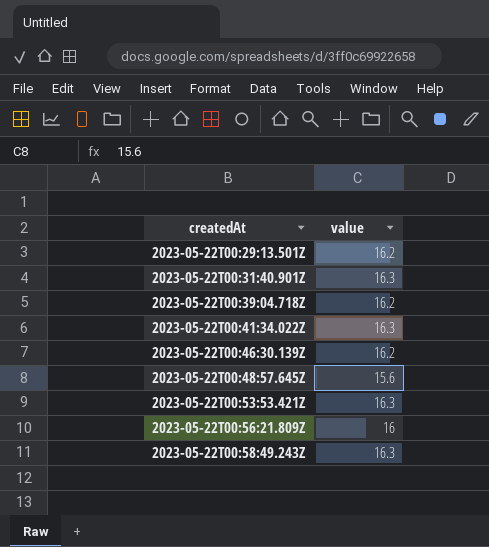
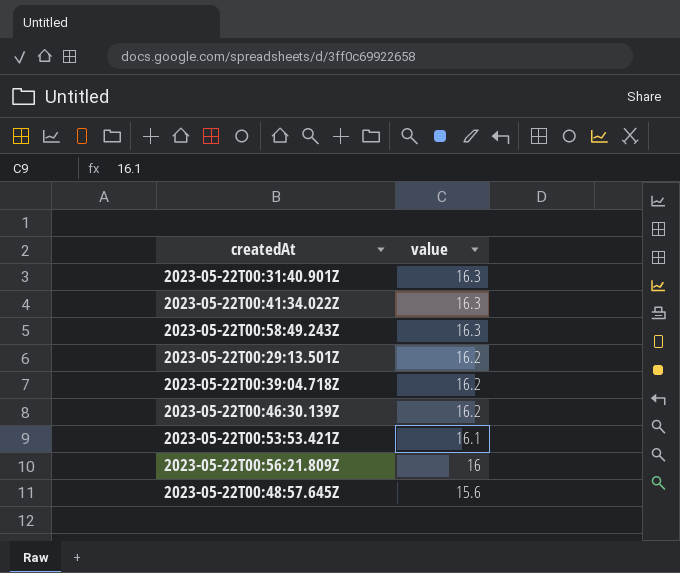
row order: createdAt ascending -> value descending
2023-05-22T00:53:53.421Z | value: 16.3 -> 16.1

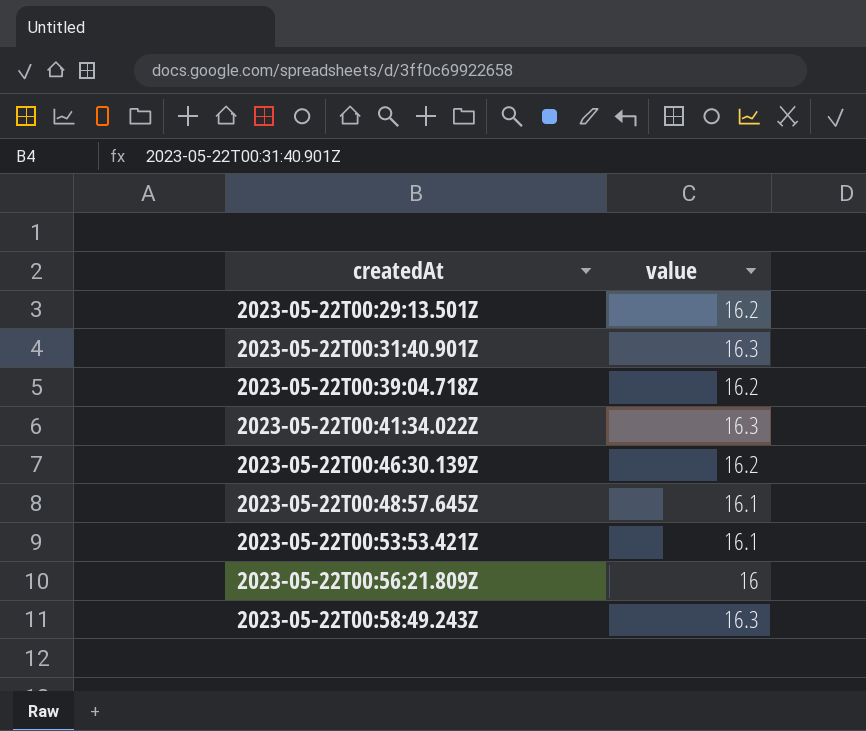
row order: value descending -> createdAt ascending
2023-05-22T00:48:57.645Z | value: 15.6 -> 16.1

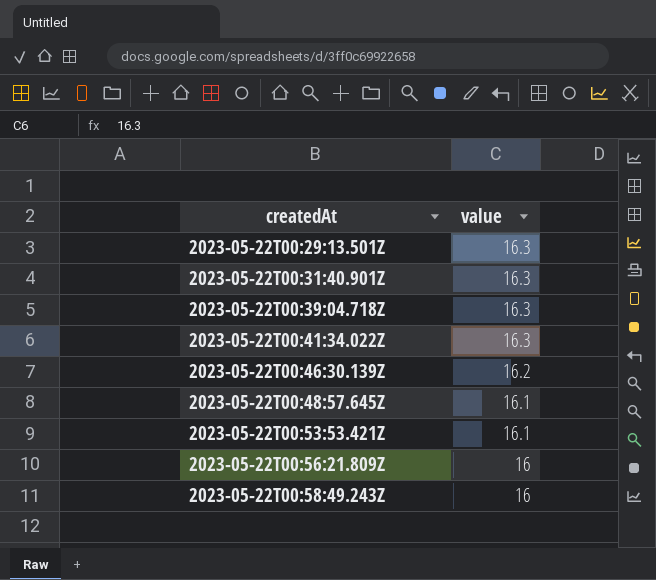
2023-05-22T00:29:13.501Z | value: 16.2 -> 16.3
2023-05-22T00:39:04.718Z | value: 16.2 -> 16.3
2023-05-22T00:58:49.243Z | value: 16.3 -> 16

